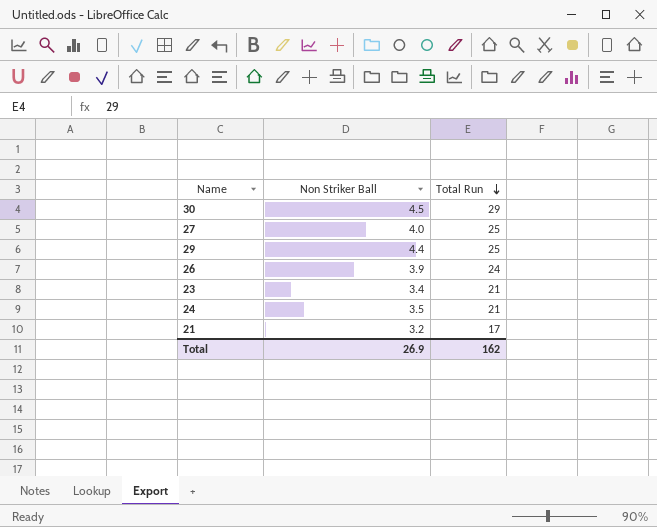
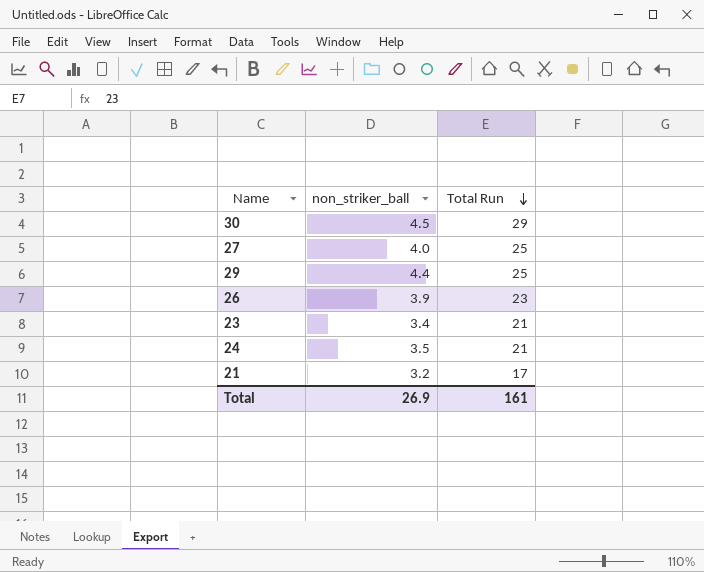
column name: Non Striker Ball -> non_striker_ball
26 | Total Run: 24 -> 23
Total | Total Run: 162 -> 161

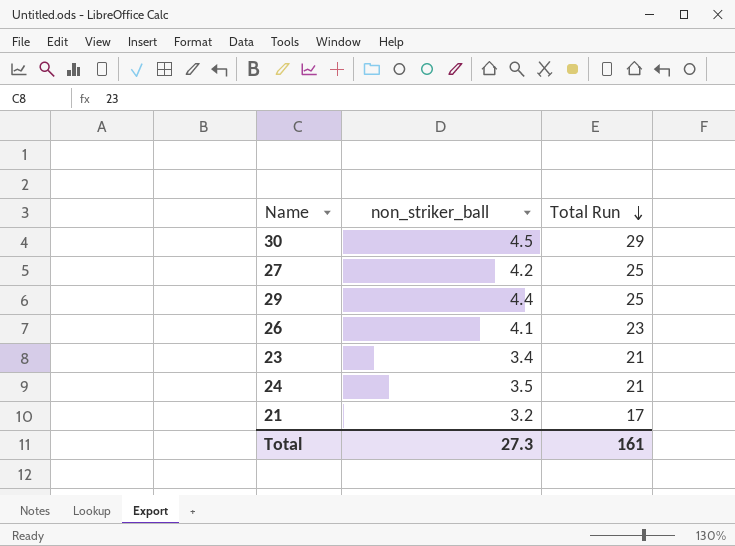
27 | non_striker_ball: 4.0 -> 4.2
26 | non_striker_ball: 3.9 -> 4.1
Total | non_striker_ball: 26.9 -> 27.3

